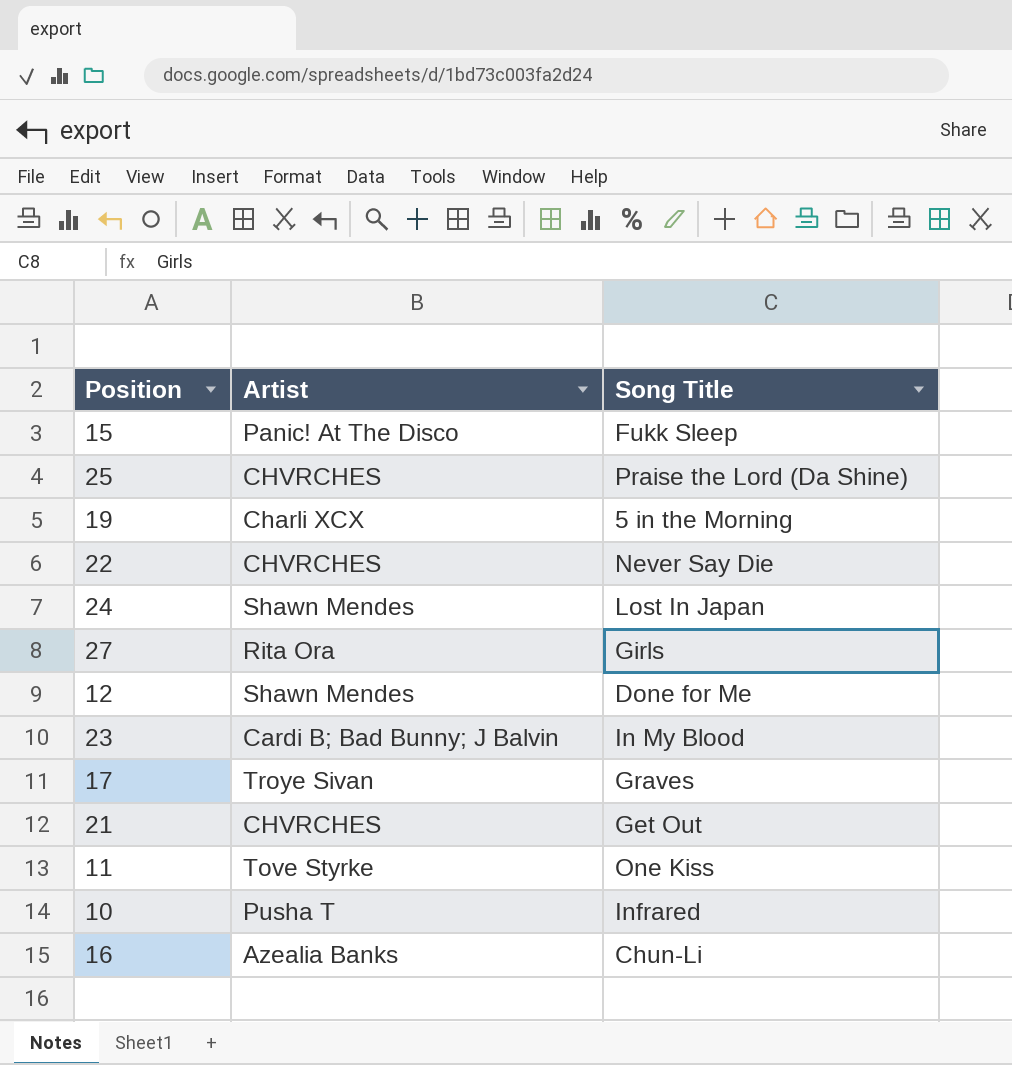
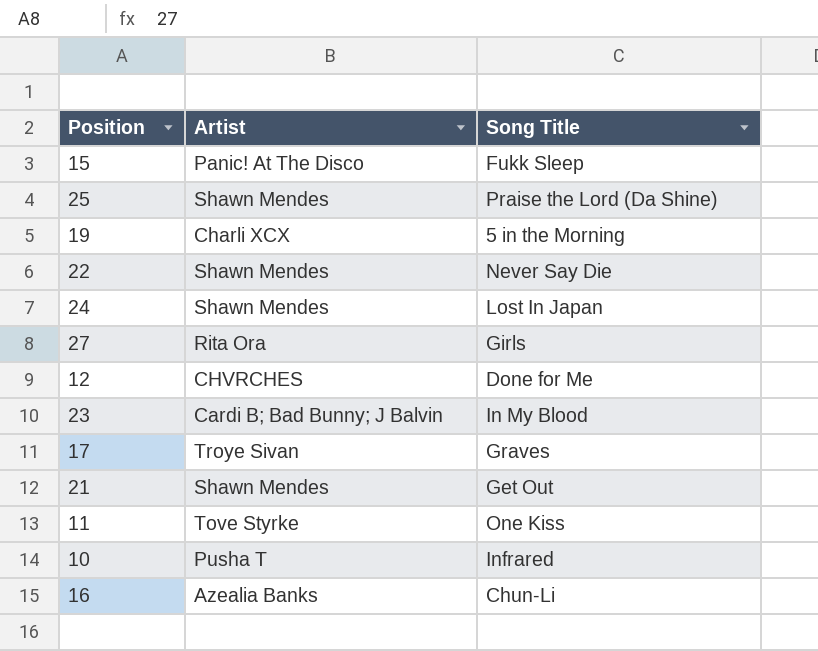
25 | Artist: CHVRCHES -> Shawn Mendes
22 | Artist: CHVRCHES -> Shawn Mendes
12 | Artist: Shawn Mendes -> CHVRCHES
21 | Artist: CHVRCHES -> Shawn Mendes

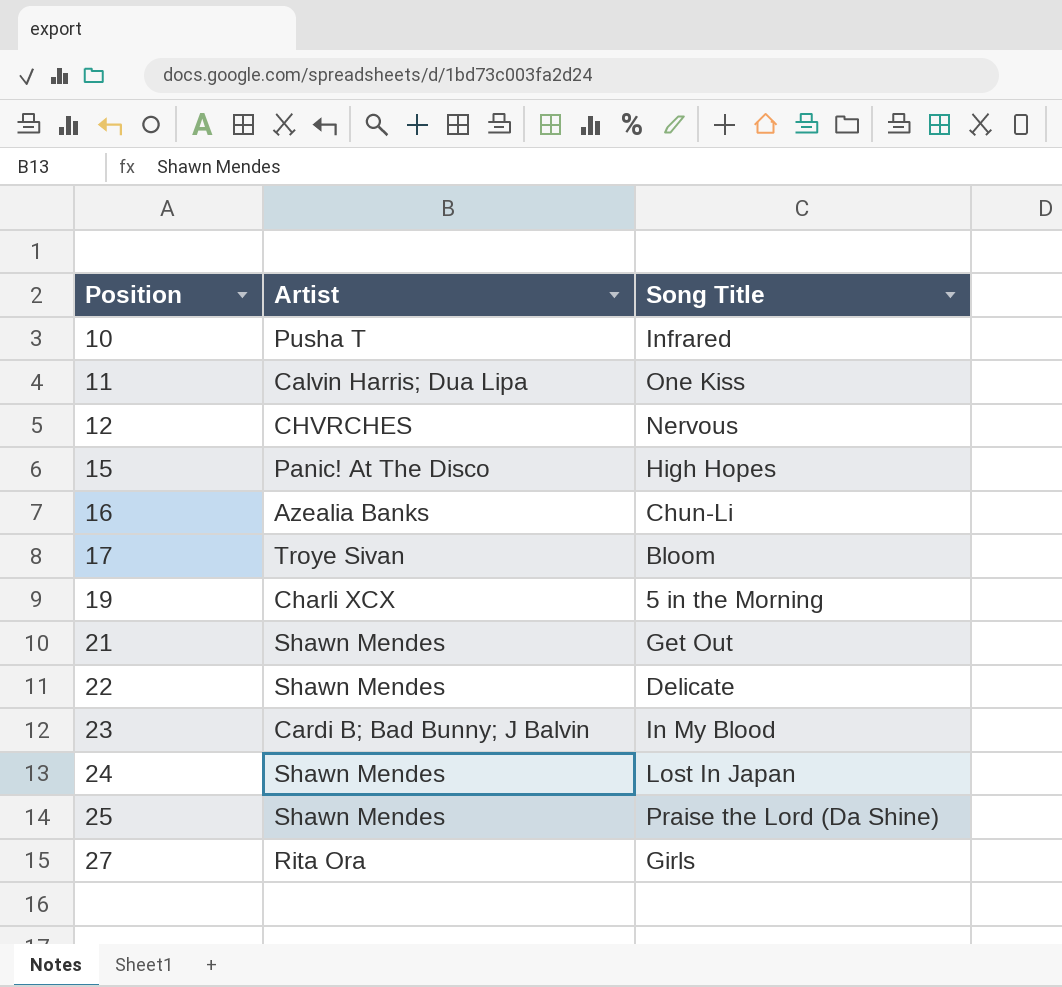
row order: none -> Position ascending
11 | Artist: Tove Styrke -> Calvin Harris; Dua Lipa
12 | Song Title: Done for Me -> Nervous
15 | Song Title: Fukk Sleep -> High Hopes
17 | Song Title: Graves -> Bloom
22 | Song Title: Never Say Die -> Delicate

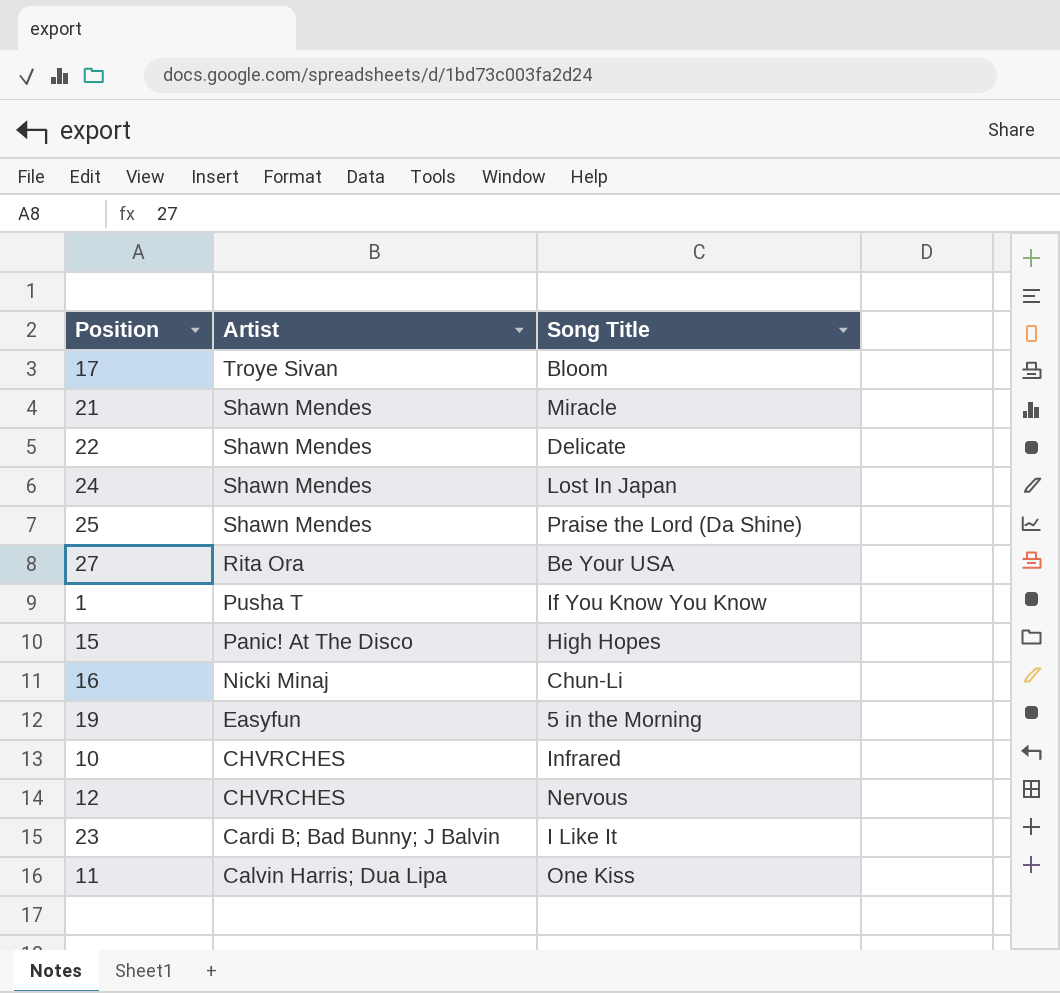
row order: Position ascending -> Artist descending
21 | Song Title: Get Out -> Miracle
27 | Song Title: Girls -> Be Your USA
row 1: none -> Pusha T | If You Know You Know
16 | Artist: Azealia Banks -> Nicki Minaj
19 | Artist: Charli XCX -> Easyfun
10 | Artist: Pusha T -> CHVRCHES
23 | Song Title: In My Blood -> I Like It

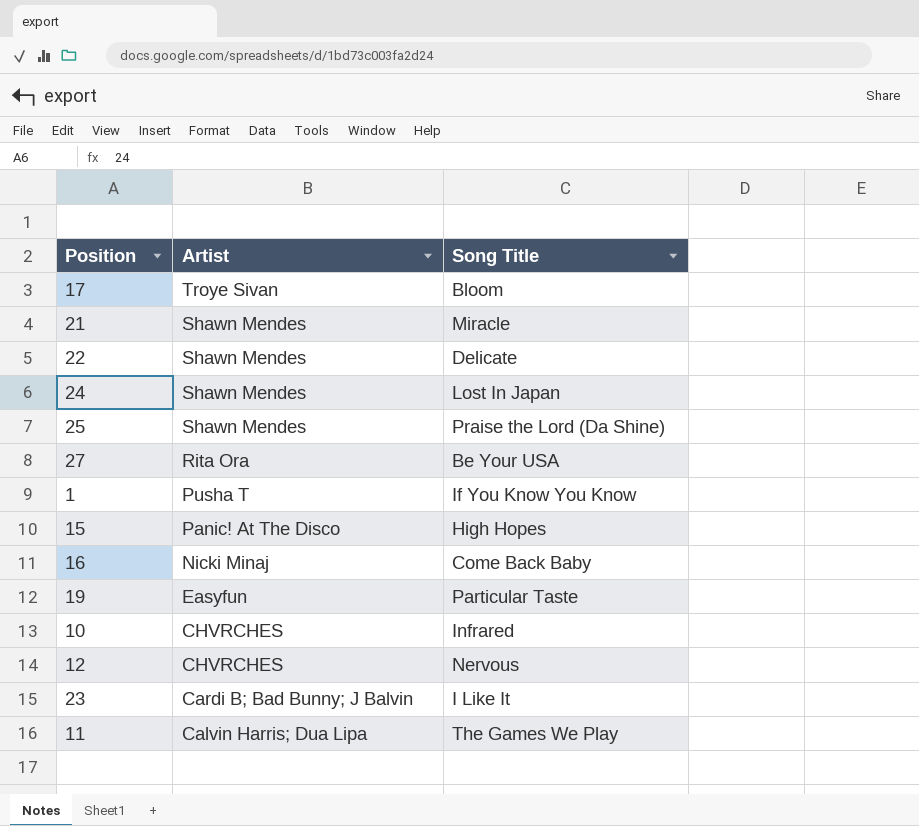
16 | Song Title: Chun-Li -> Come Back Baby
19 | Song Title: 5 in the Morning -> Particular Taste
11 | Song Title: One Kiss -> The Games We Play

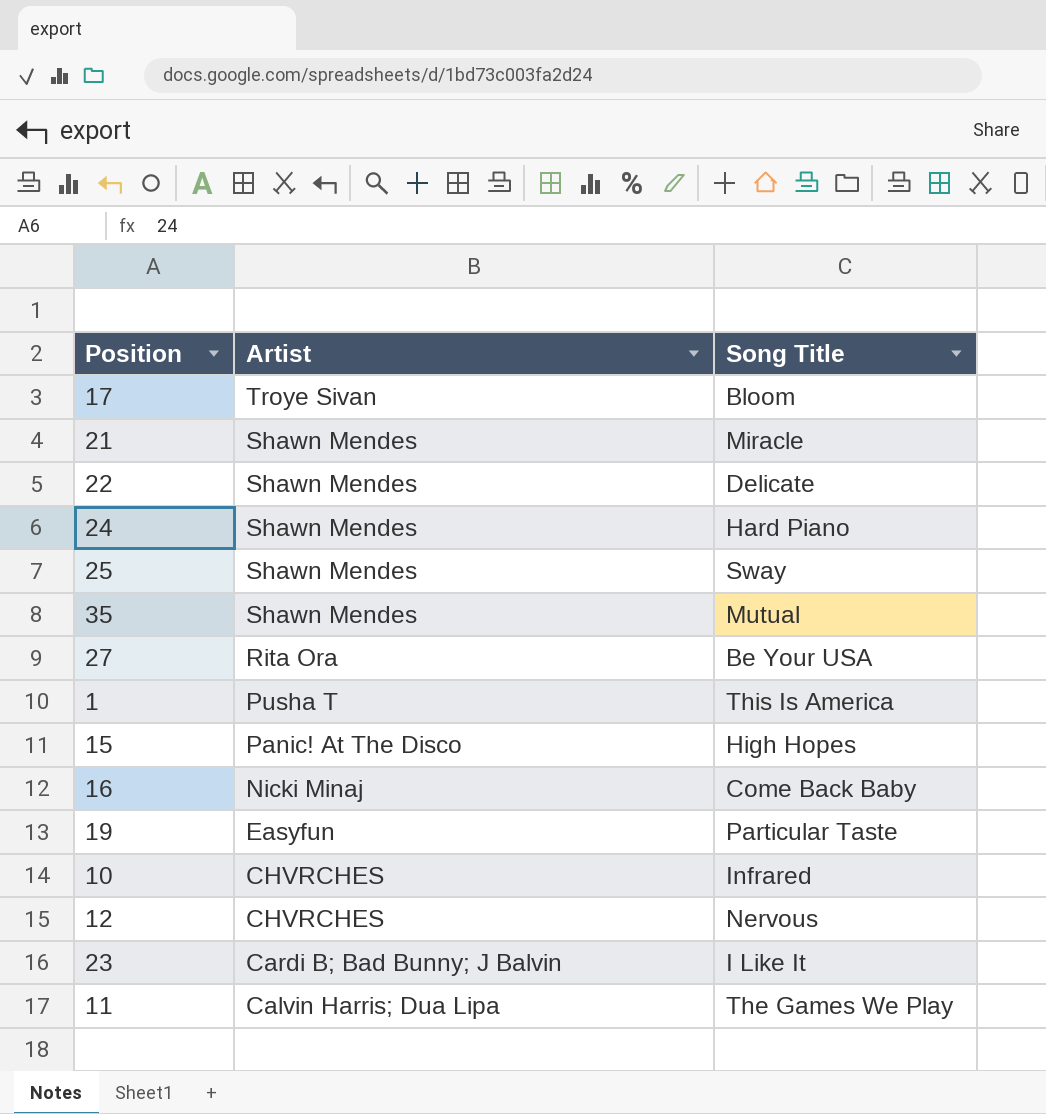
24 | Song Title: Lost In Japan -> Hard Piano
25 | Song Title: Praise the Lord (Da Shine) -> Sway
row 35: none -> Shawn Mendes | Mutual
1 | Song Title: If You Know You Know -> This Is America

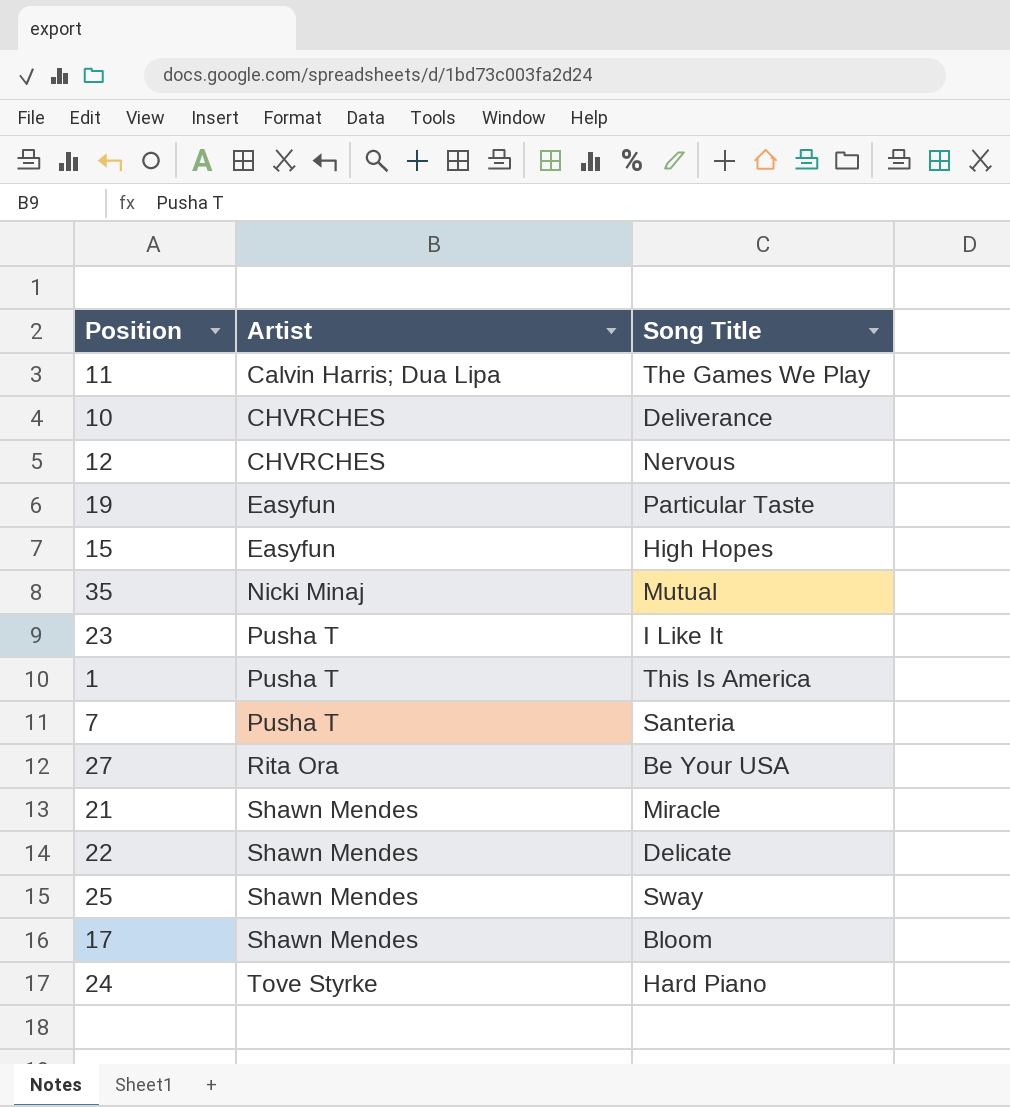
row order: Artist descending -> Artist ascending
row 16: Nicki Minaj | Come Back Baby -> none
10 | Song Title: Infrared -> Deliverance
15 | Artist: Panic! At The Disco -> Easyfun
35 | Artist: Shawn Mendes -> Nicki Minaj
23 | Artist: Cardi B; Bad Bunny; J Balvin -> Pusha T
row 7: none -> Pusha T | Santeria
17 | Artist: Troye Sivan -> Shawn Mendes
24 | Artist: Shawn Mendes -> Tove Styrke

